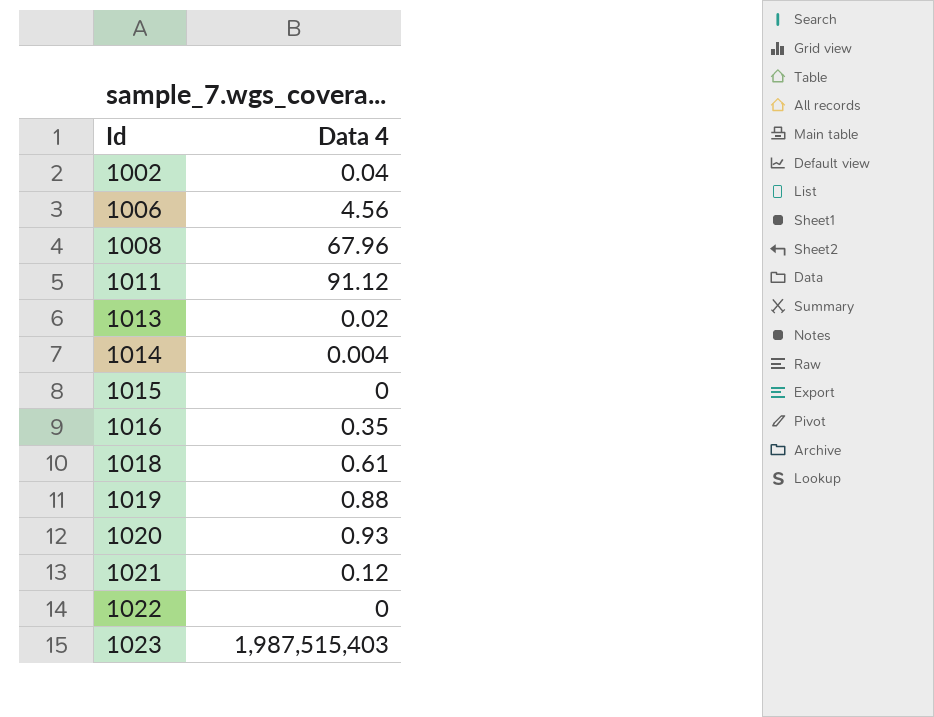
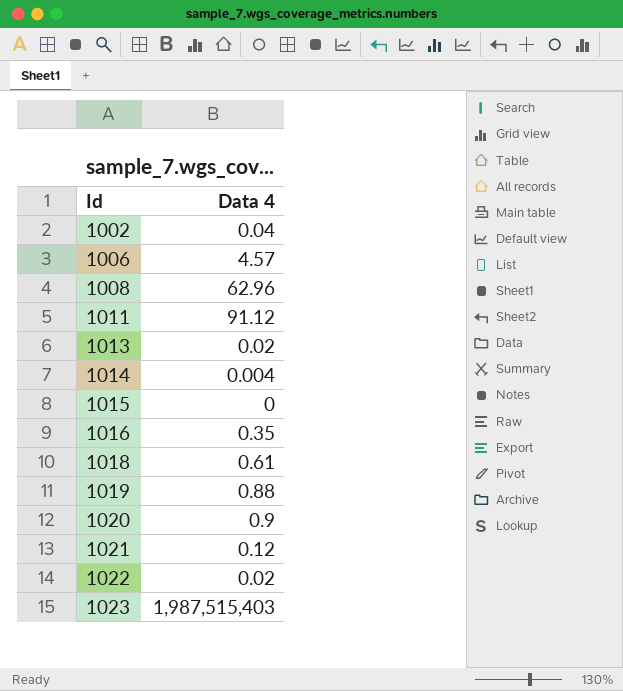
1006 | Data 4: 4.56 -> 4.57
1008 | Data 4: 67.96 -> 62.96
1020 | Data 4: 0.93 -> 0.9
1022 | Data 4: 0 -> 0.02

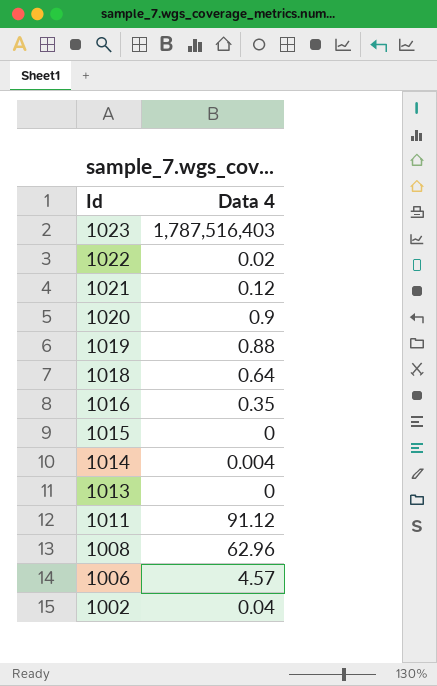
row order: Id ascending -> Id descending
1023 | Data 4: 1,987,515,403 -> 1,787,516,403
1018 | Data 4: 0.61 -> 0.64
1013 | Data 4: 0.02 -> 0

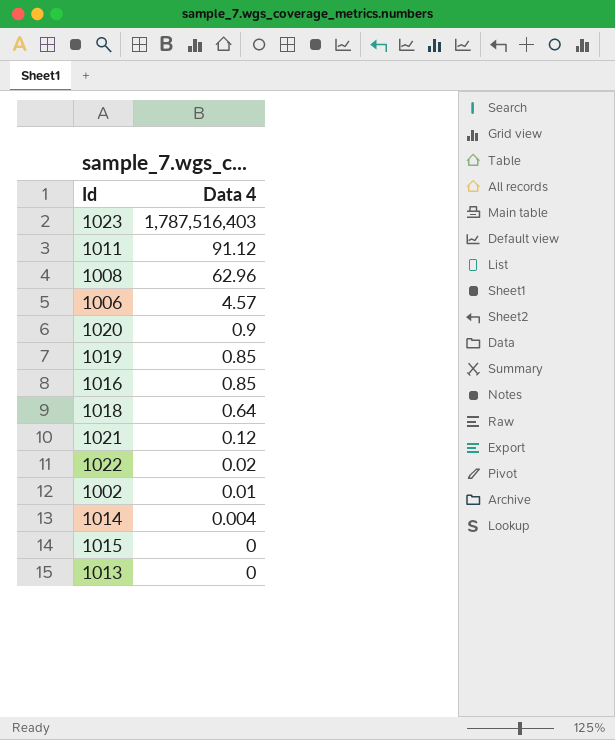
row order: Id descending -> Data 4 descending
1019 | Data 4: 0.88 -> 0.85
1016 | Data 4: 0.35 -> 0.85
1002 | Data 4: 0.04 -> 0.01

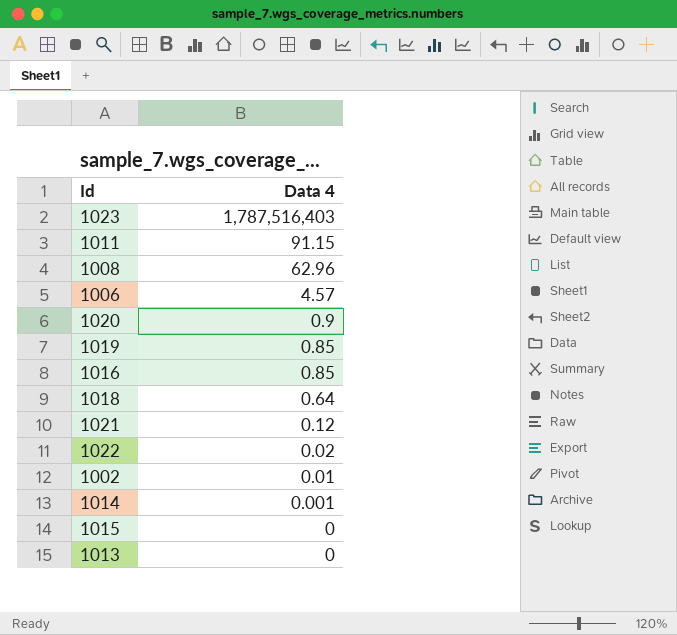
1011 | Data 4: 91.12 -> 91.15
1014 | Data 4: 0.004 -> 0.001

